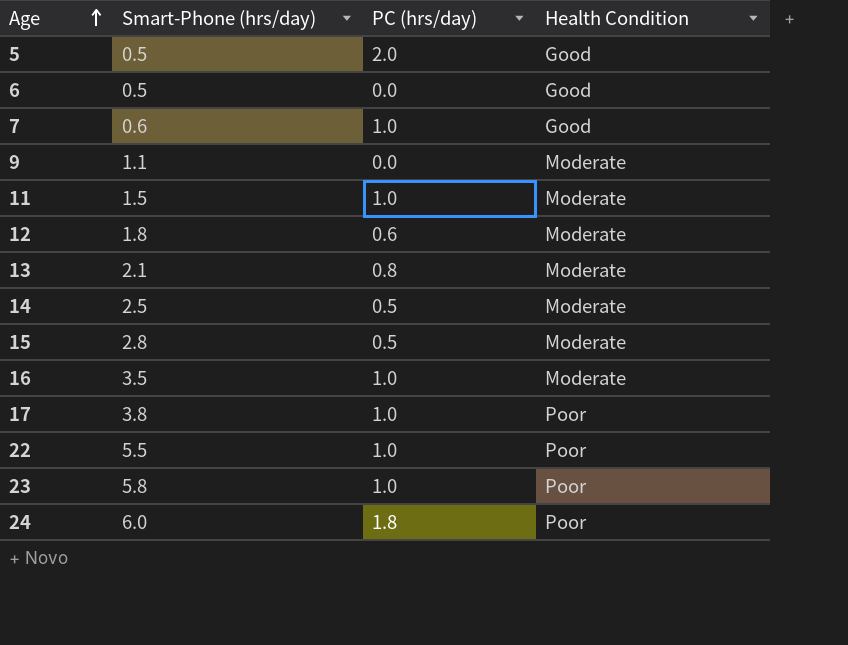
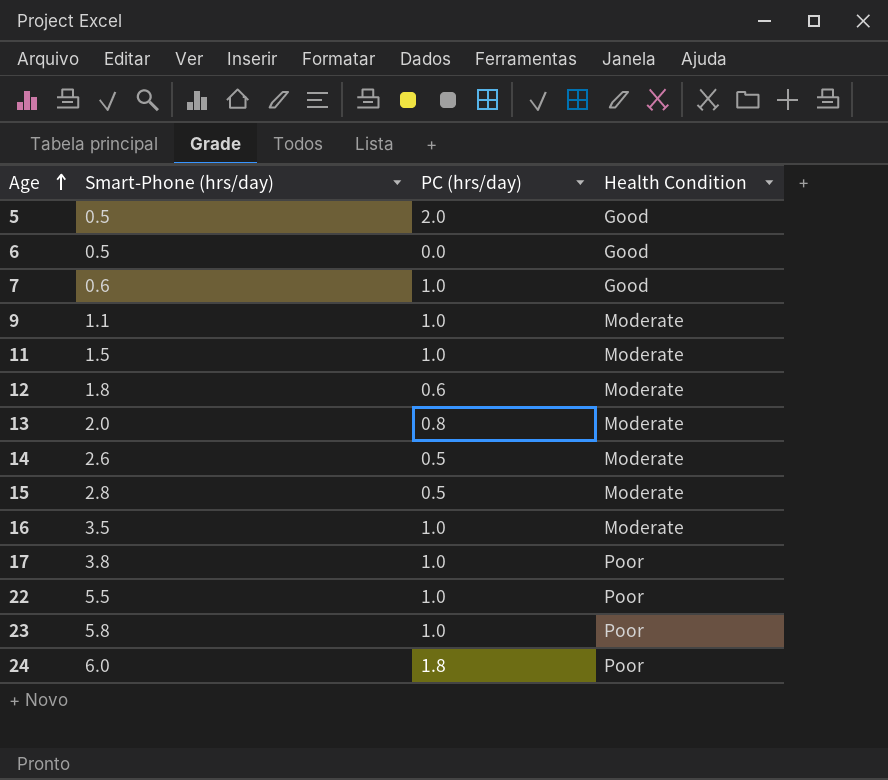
9 | PC (hrs/day): 0.0 -> 1.0
13 | Smart-Phone (hrs/day): 2.1 -> 2.0
14 | Smart-Phone (hrs/day): 2.5 -> 2.6

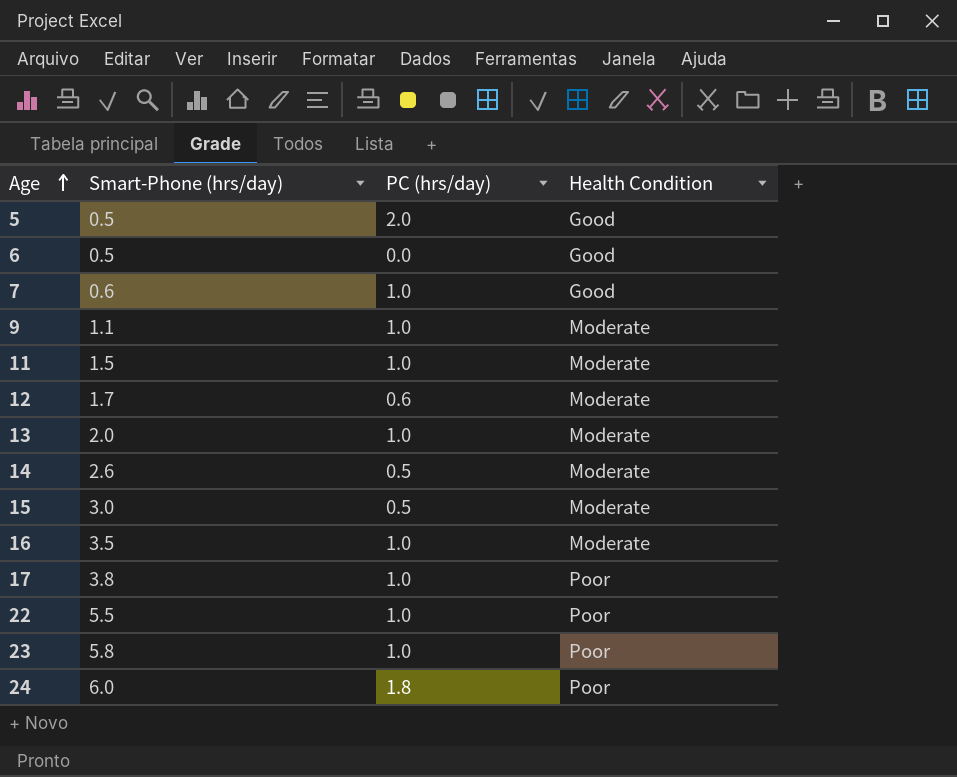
12 | Smart-Phone (hrs/day): 1.8 -> 1.7
13 | PC (hrs/day): 0.8 -> 1.0
15 | Smart-Phone (hrs/day): 2.8 -> 3.0

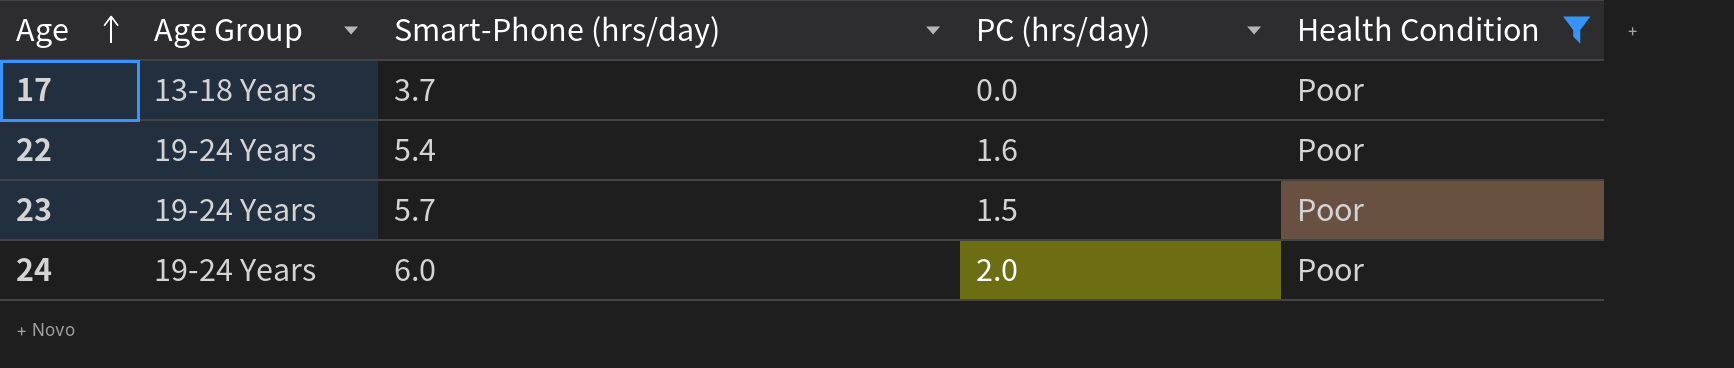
filter: none -> Health Condition = Poor
column Age Group | position: none -> 2
17 | Smart-Phone (hrs/day): 3.8 -> 3.7
17 | PC (hrs/day): 1.0 -> 0.0
22 | Smart-Phone (hrs/day): 5.5 -> 5.4
22 | PC (hrs/day): 1.0 -> 1.6
23 | Smart-Phone (hrs/day): 5.8 -> 5.7
23 | PC (hrs/day): 1.0 -> 1.5
24 | PC (hrs/day): 1.8 -> 2.0

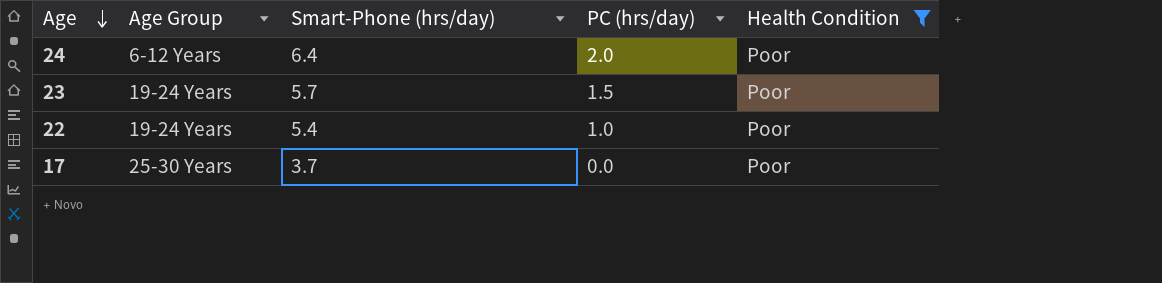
row order: Age ascending -> Age descending
24 | Age Group: 19-24 Years -> 6-12 Years
24 | Smart-Phone (hrs/day): 6.0 -> 6.4
22 | PC (hrs/day): 1.6 -> 1.0
17 | Age Group: 13-18 Years -> 25-30 Years

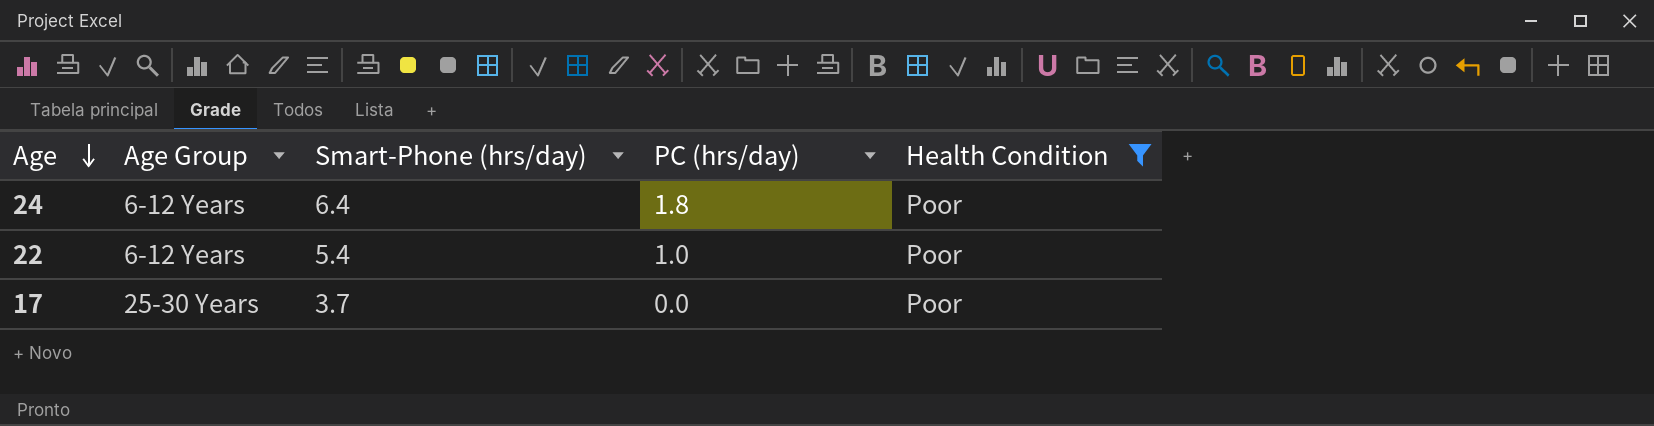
row 23: 19-24 Years | 5.7 | 1.5 | Poor -> none
24 | PC (hrs/day): 2.0 -> 1.8
22 | Age Group: 19-24 Years -> 6-12 Years

